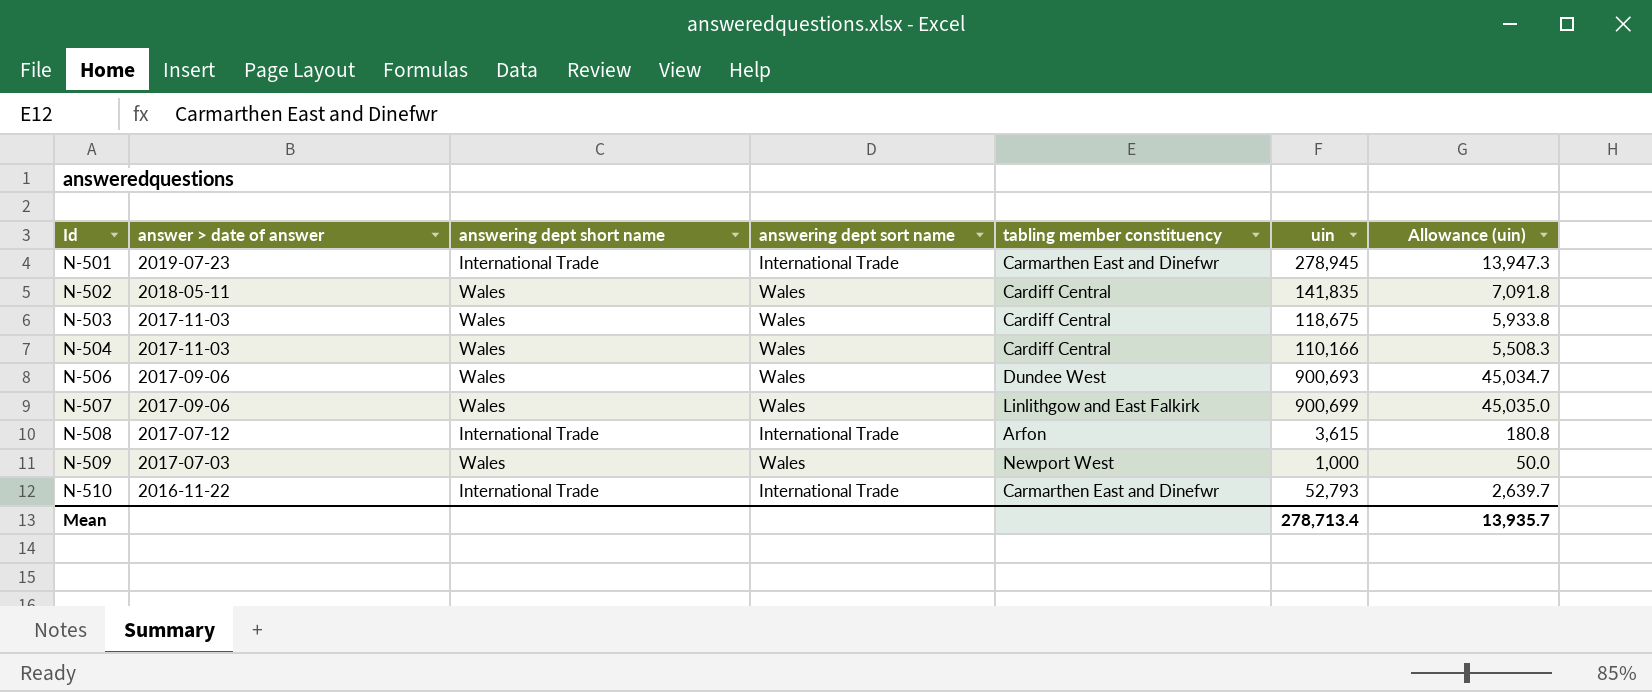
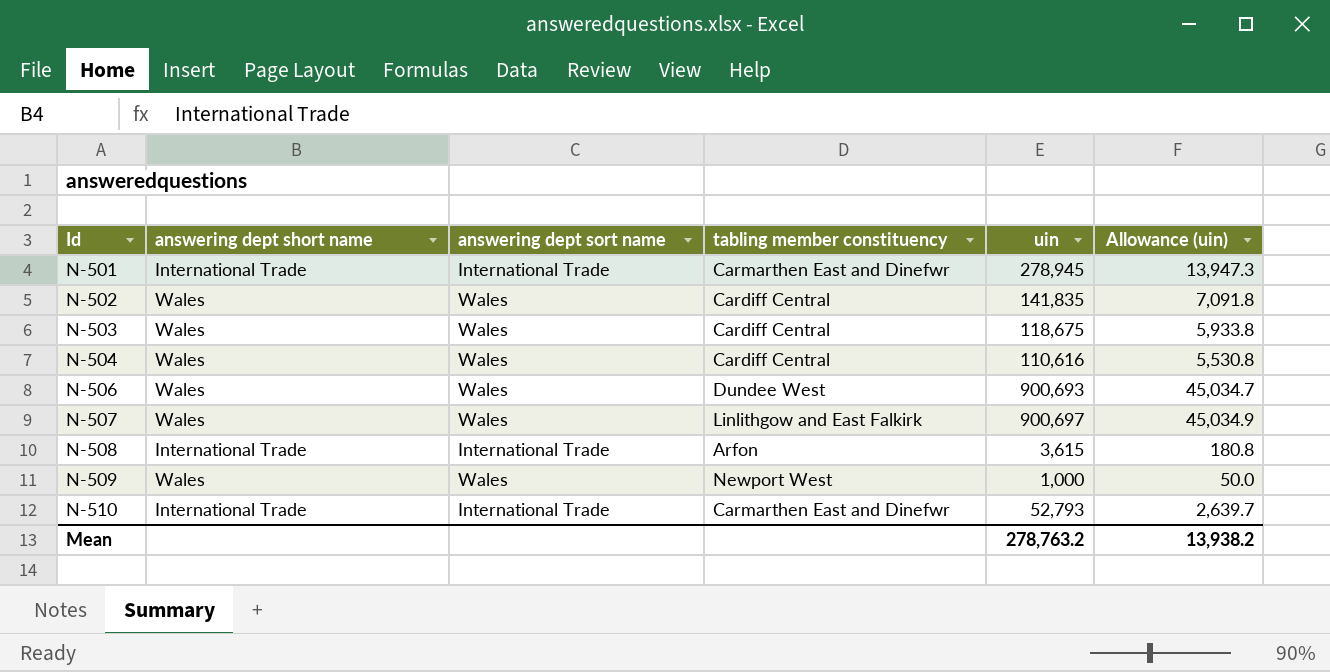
column answer > date of answer | position: 2 -> none
N-504 | uin: 110,166 -> 110,616
N-504 | Allowance (uin): 5,508.3 -> 5,530.8
N-507 | uin: 900,699 -> 900,697
N-507 | Allowance (uin): 45,035.0 -> 45,034.9
Mean | uin: 278,713.4 -> 278,763.2
Mean | Allowance (uin): 13,935.7 -> 13,938.2

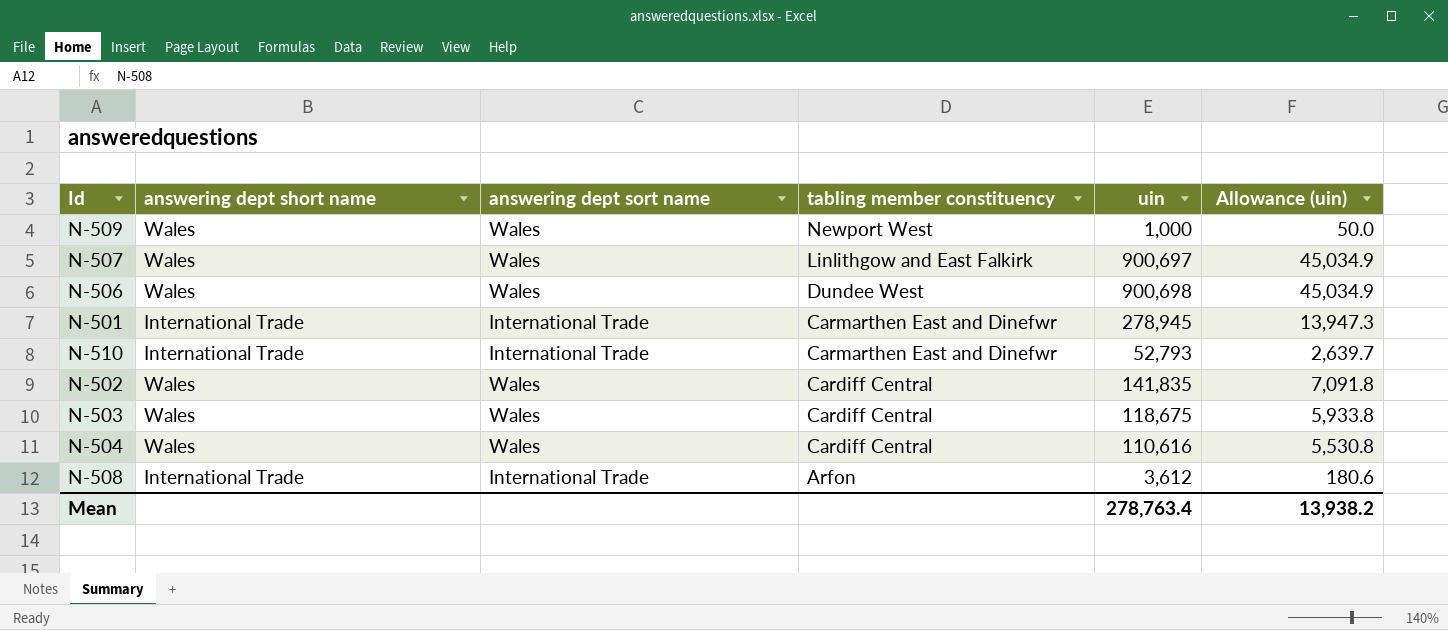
row order: Id ascending -> tabling member constituency descending
N-506 | uin: 900,693 -> 900,698
N-506 | Allowance (uin): 45,034.7 -> 45,034.9
N-508 | uin: 3,615 -> 3,612
N-508 | Allowance (uin): 180.8 -> 180.6
Mean | uin: 278,763.2 -> 278,763.4

